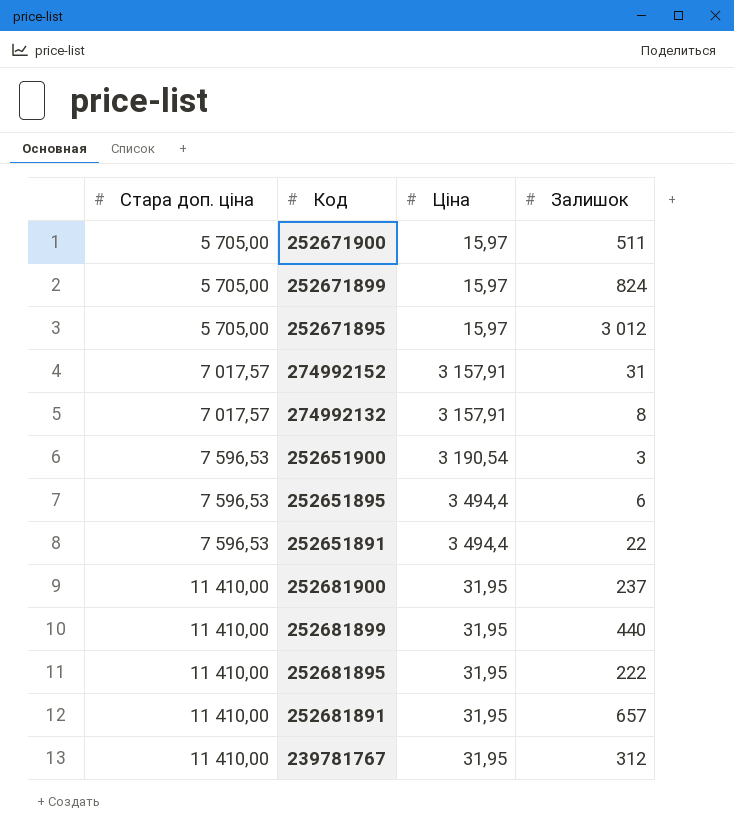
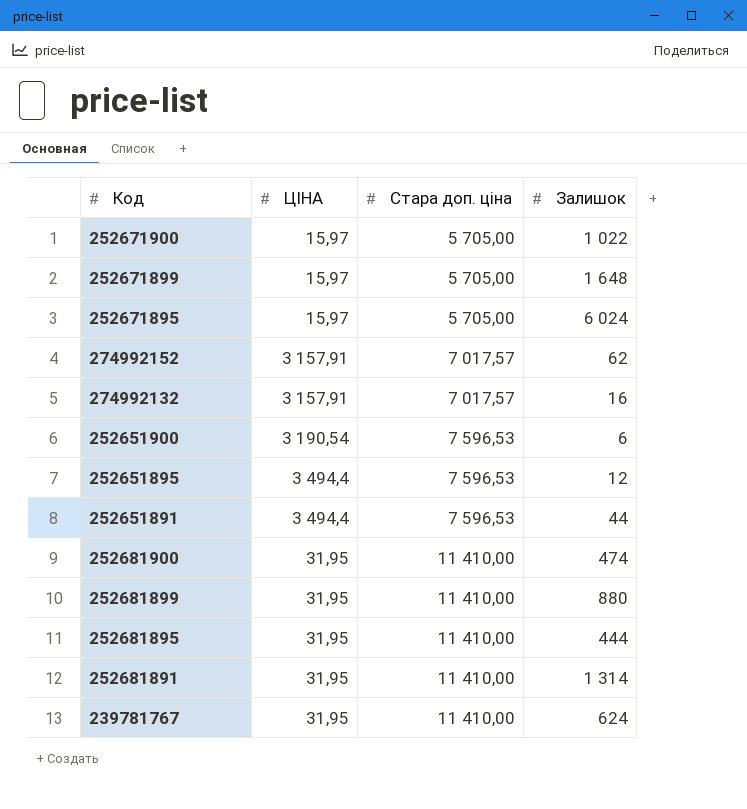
column name: Ціна -> ЦІНА
column Стара доп. ціна | position: 1 -> 3
252671900 | Залишок: 511 -> 1 022
252671899 | Залишок: 824 -> 1 648
252671895 | Залишок: 3 012 -> 6 024
274992152 | Залишок: 31 -> 62
274992132 | Залишок: 8 -> 16
252651900 | Залишок: 3 -> 6
252651895 | Залишок: 6 -> 12
252651891 | Залишок: 22 -> 44
252681900 | Залишок: 237 -> 474
252681899 | Залишок: 440 -> 880
252681895 | Залишок: 222 -> 444
252681891 | Залишок: 657 -> 1 314
239781767 | Залишок: 312 -> 624

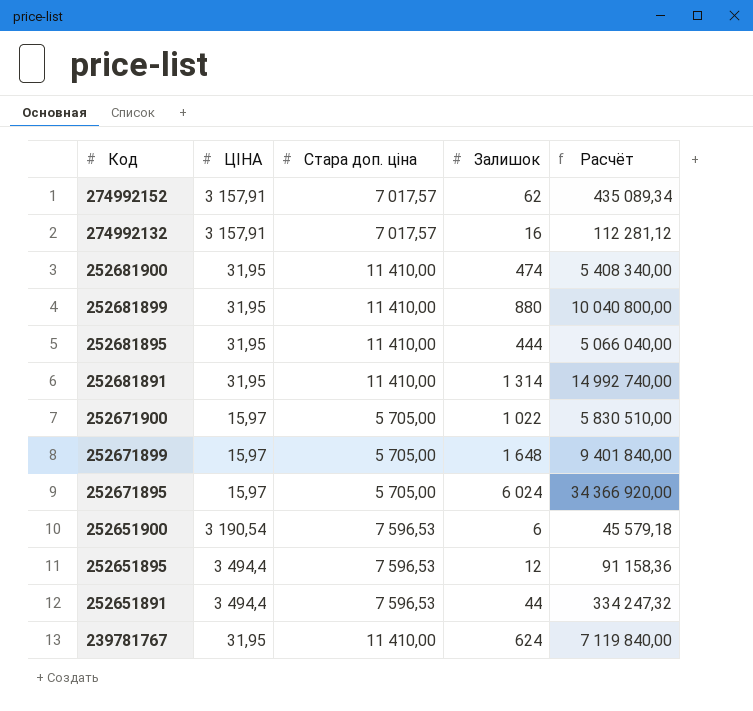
row order: Стара доп. ціна ascending -> Код descending
column Расчёт | formula: none -> [Стара доп. ціна] * [Залишок]

